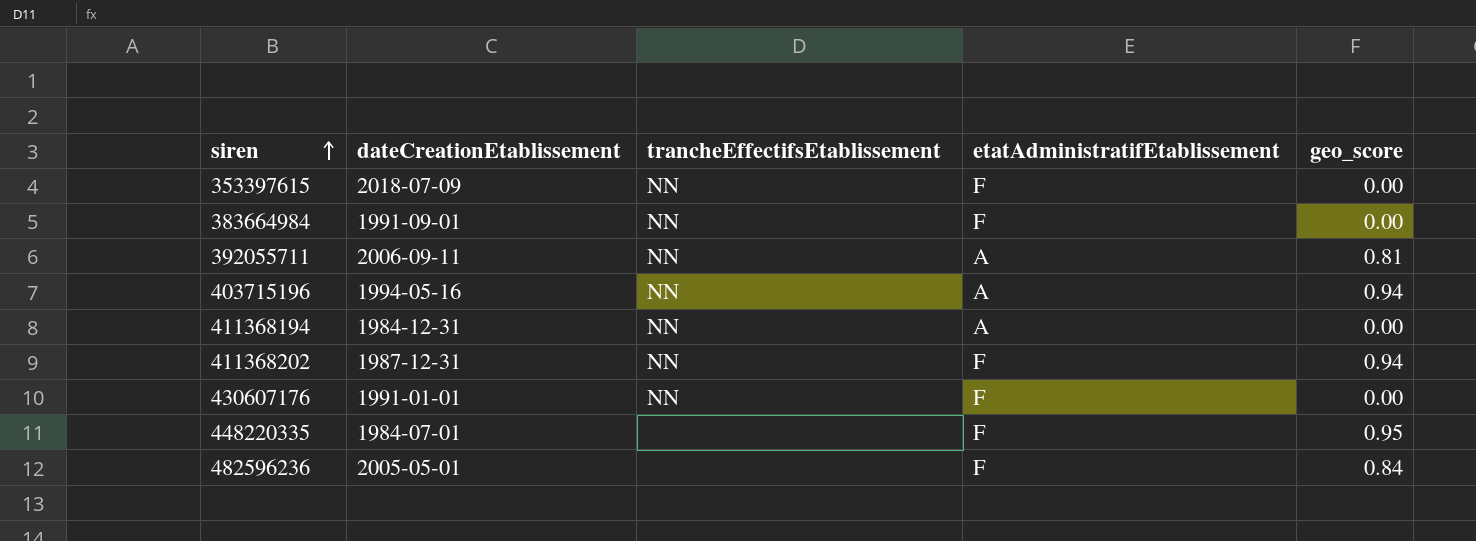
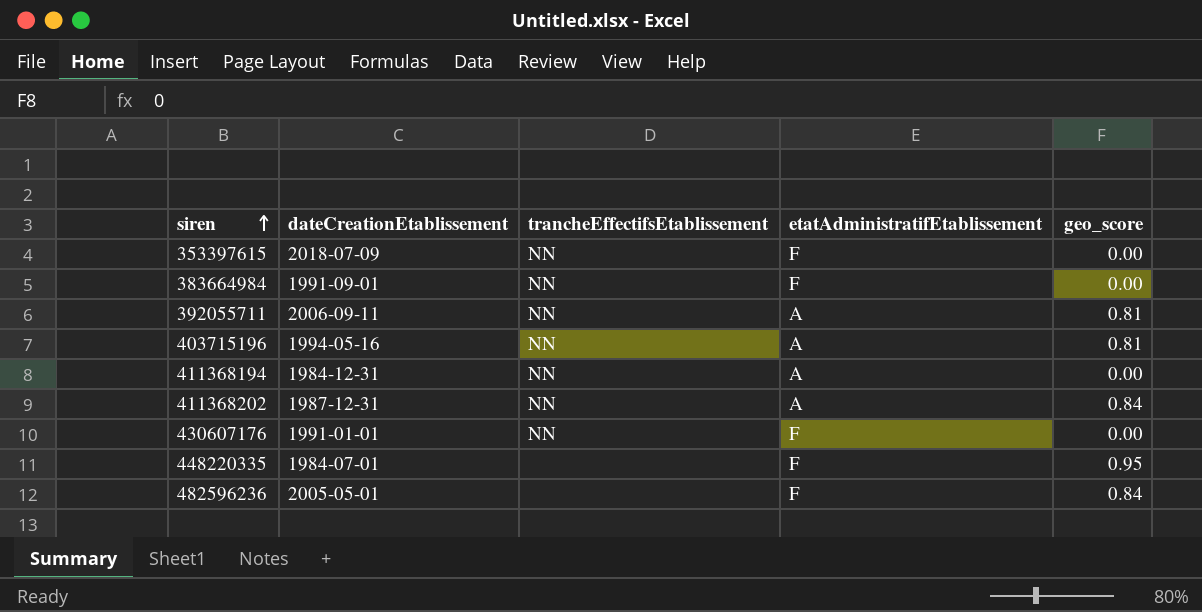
403715196 | geo_score: 0.94 -> 0.81
411368202 | etatAdministratifEtablissement: F -> A
411368202 | geo_score: 0.94 -> 0.84

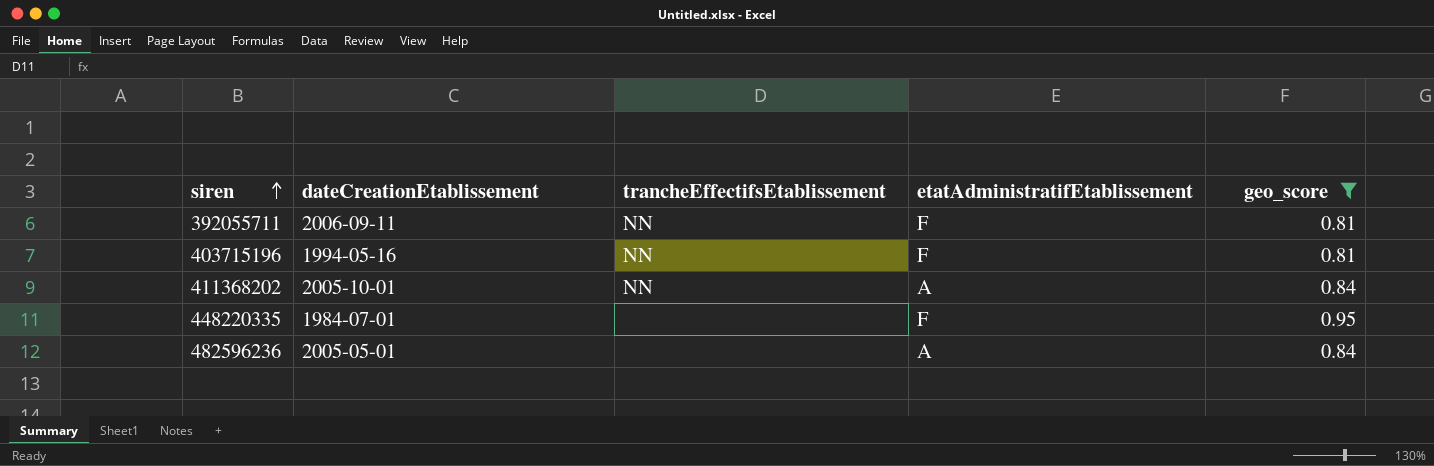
filter: none -> geo_score != 0.00
392055711 | etatAdministratifEtablissement: A -> F
403715196 | etatAdministratifEtablissement: A -> F
411368202 | dateCreationEtablissement: 1987-12-31 -> 2005-10-01
482596236 | etatAdministratifEtablissement: F -> A

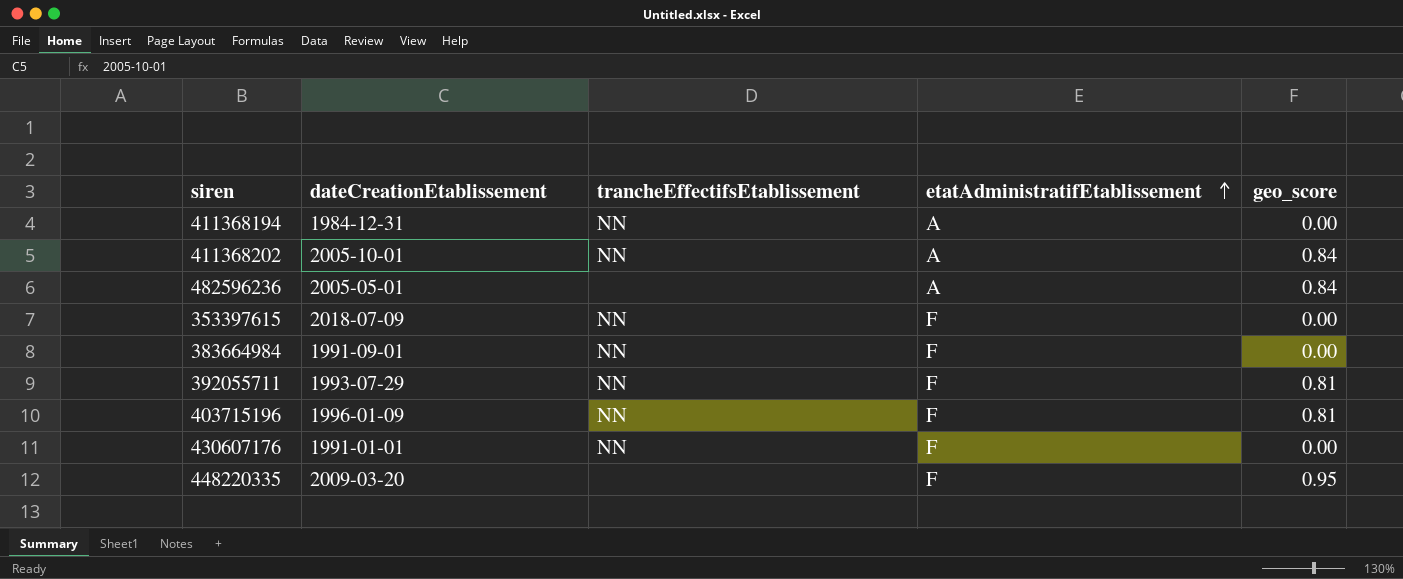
filter: geo_score != 0.00 -> none
row order: siren ascending -> etatAdministratifEtablissement ascending
392055711 | dateCreationEtablissement: 2006-09-11 -> 1993-07-29
403715196 | dateCreationEtablissement: 1994-05-16 -> 1996-01-09
448220335 | dateCreationEtablissement: 1984-07-01 -> 2009-03-20

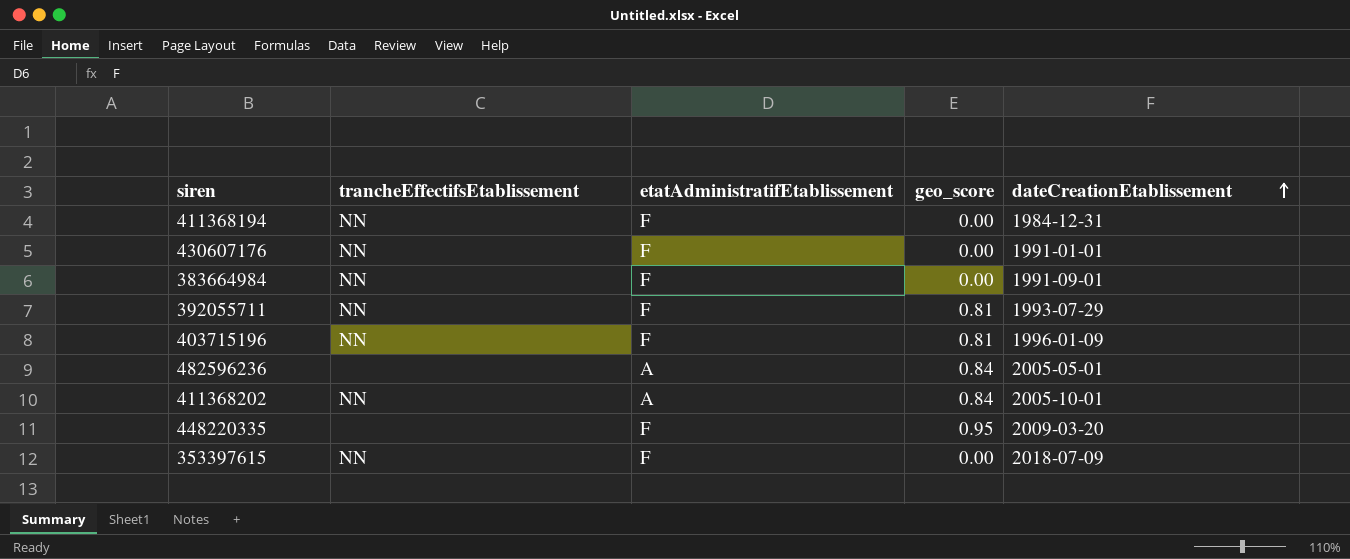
row order: etatAdministratifEtablissement ascending -> dateCreationEtablissement ascending
column dateCreationEtablissement | position: 2 -> 5
411368194 | etatAdministratifEtablissement: A -> F

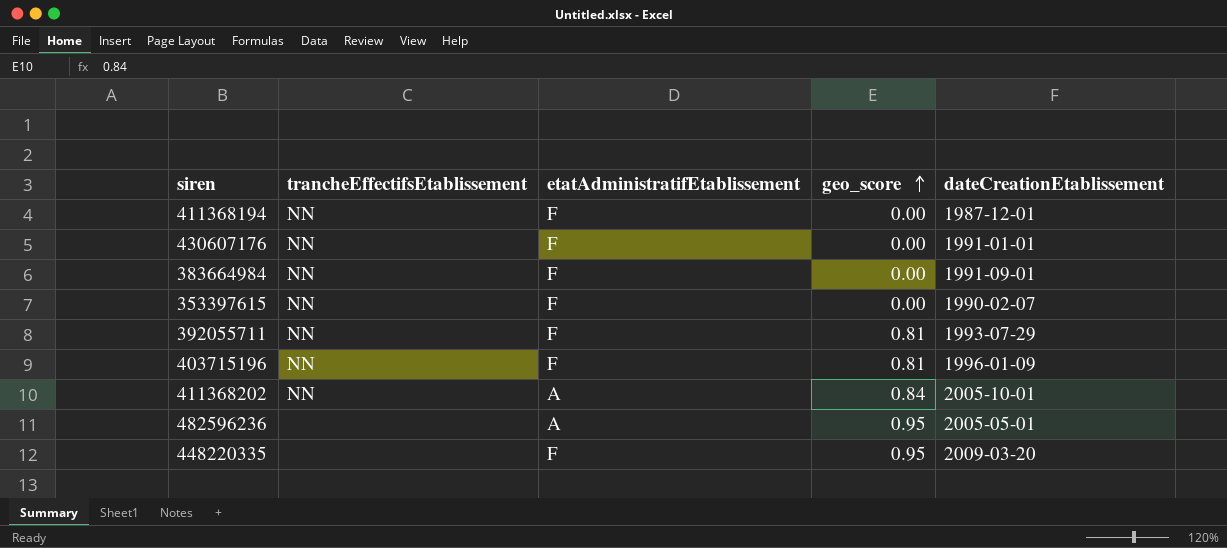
row order: dateCreationEtablissement ascending -> geo_score ascending
411368194 | dateCreationEtablissement: 1984-12-31 -> 1987-12-01
353397615 | dateCreationEtablissement: 2018-07-09 -> 1990-02-07
482596236 | geo_score: 0.84 -> 0.95

